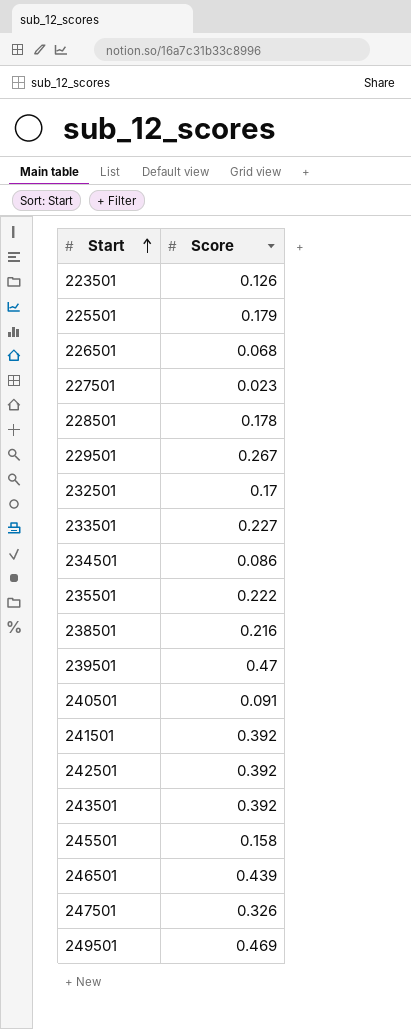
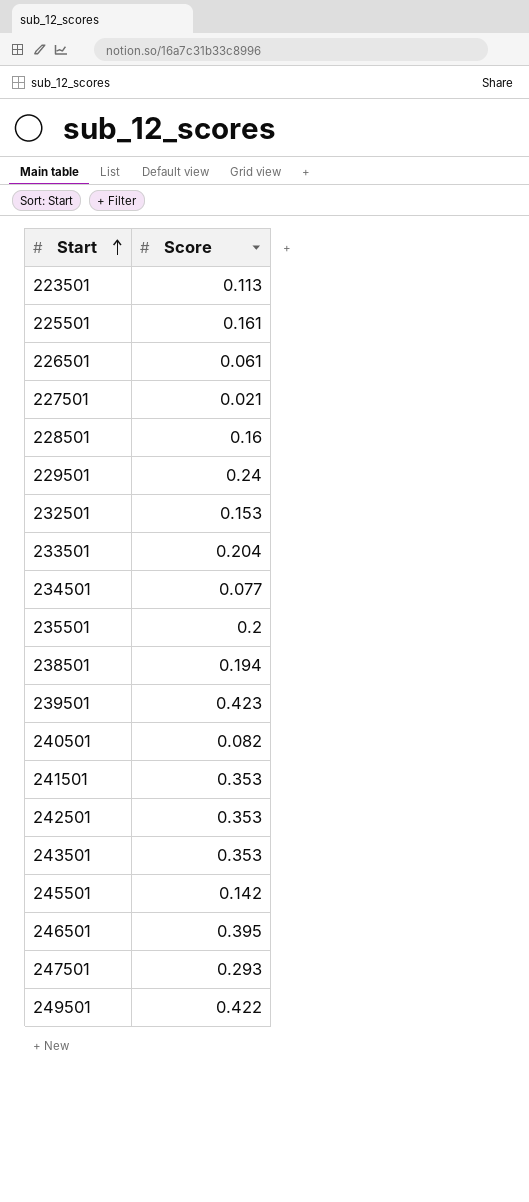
223501 | Score: 0.126 -> 0.113
225501 | Score: 0.179 -> 0.161
226501 | Score: 0.068 -> 0.061
227501 | Score: 0.023 -> 0.021
228501 | Score: 0.178 -> 0.16
229501 | Score: 0.267 -> 0.24
232501 | Score: 0.17 -> 0.153
233501 | Score: 0.227 -> 0.204
234501 | Score: 0.086 -> 0.077
235501 | Score: 0.222 -> 0.2
238501 | Score: 0.216 -> 0.194
239501 | Score: 0.47 -> 0.423
240501 | Score: 0.091 -> 0.082
241501 | Score: 0.392 -> 0.353
242501 | Score: 0.392 -> 0.353
243501 | Score: 0.392 -> 0.353
245501 | Score: 0.158 -> 0.142
246501 | Score: 0.439 -> 0.395
247501 | Score: 0.326 -> 0.293
249501 | Score: 0.469 -> 0.422

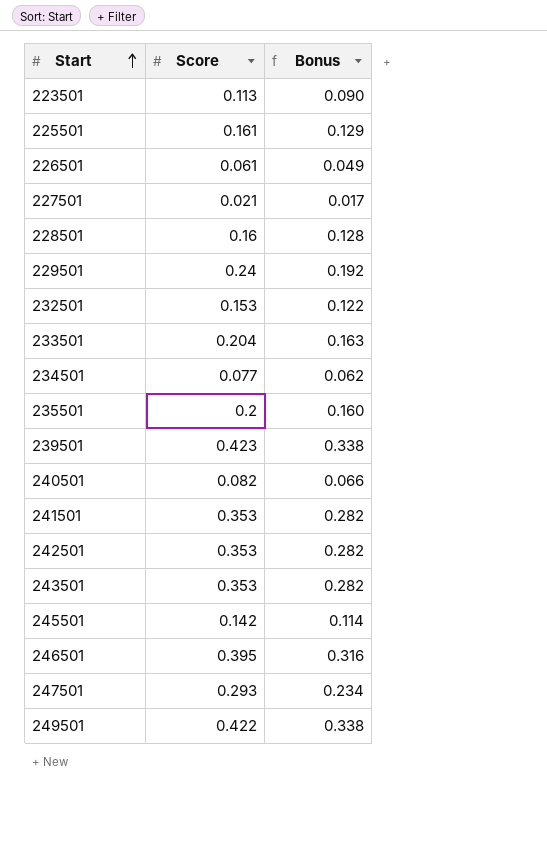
column Bonus | formula: none -> [Score] * 0.8
row 238501: 0.194 -> none

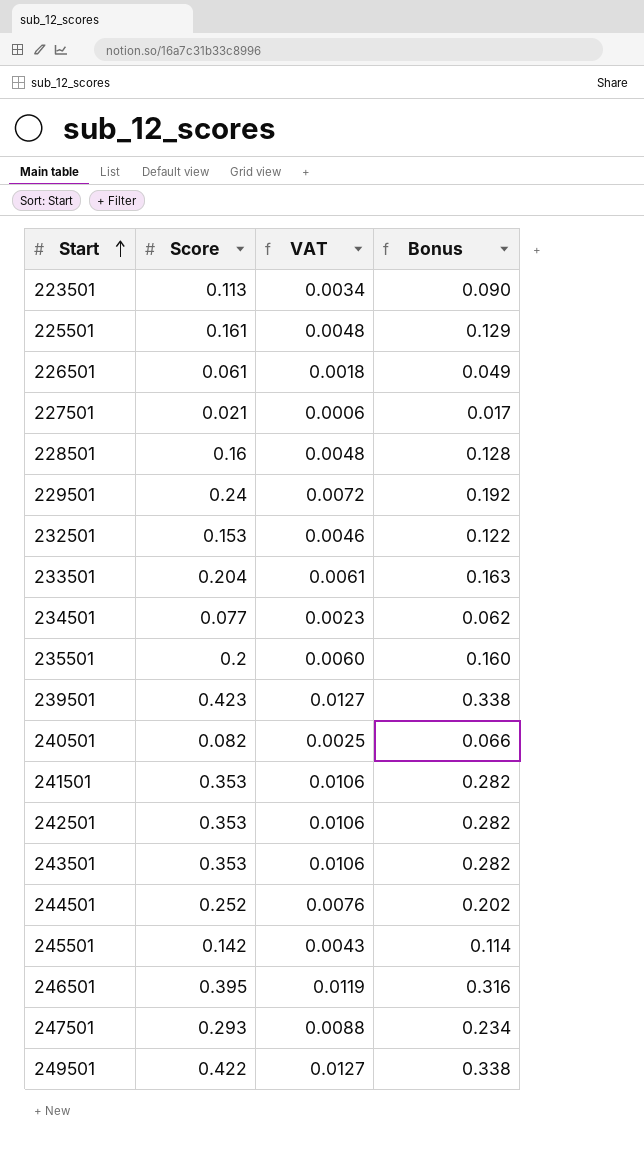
column VAT | formula: none -> [Score] * 0.03
row 244501: none -> 0.252 | 0.0076 | 0.202

